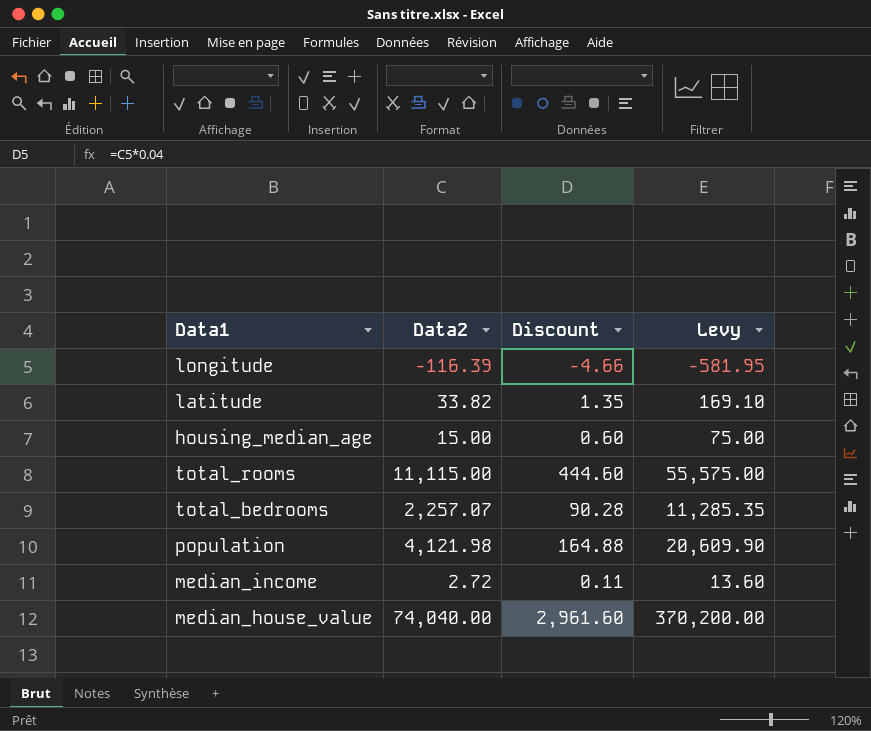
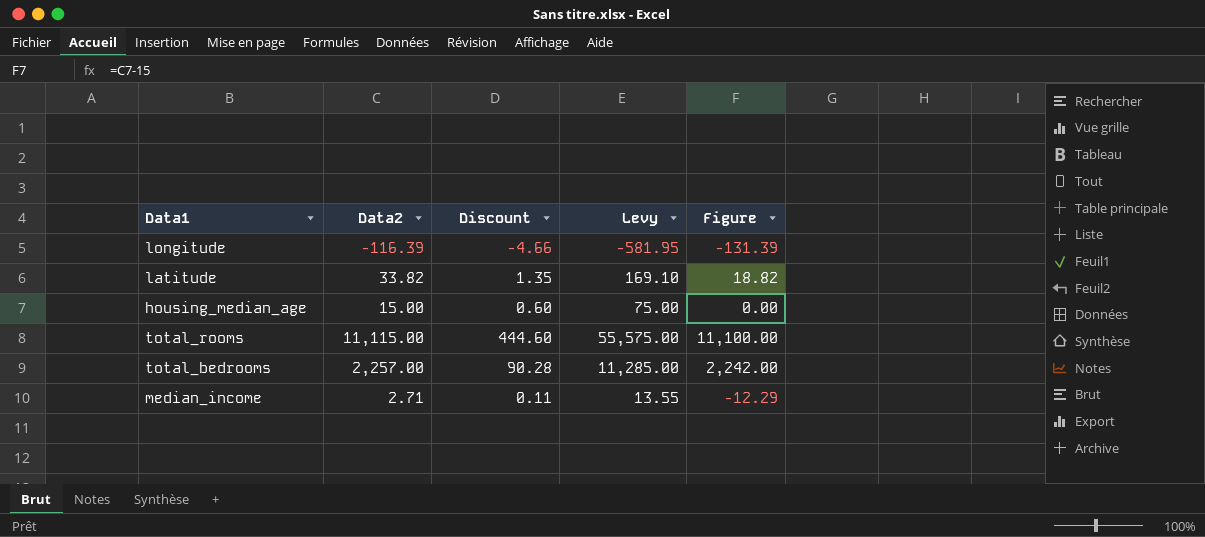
column Figure | formula: none -> [Data2] - 15
row population: 4,121.98 | 164.88 | 20,609.90 -> none
row median_house_value: 74,040.00 | 2,961.60 | 370,200.00 -> none
total_bedrooms | Data2: 2,257.07 -> 2,257.00
total_bedrooms | Levy: 11,285.35 -> 11,285.00
median_income | Data2: 2.72 -> 2.71
median_income | Levy: 13.60 -> 13.55

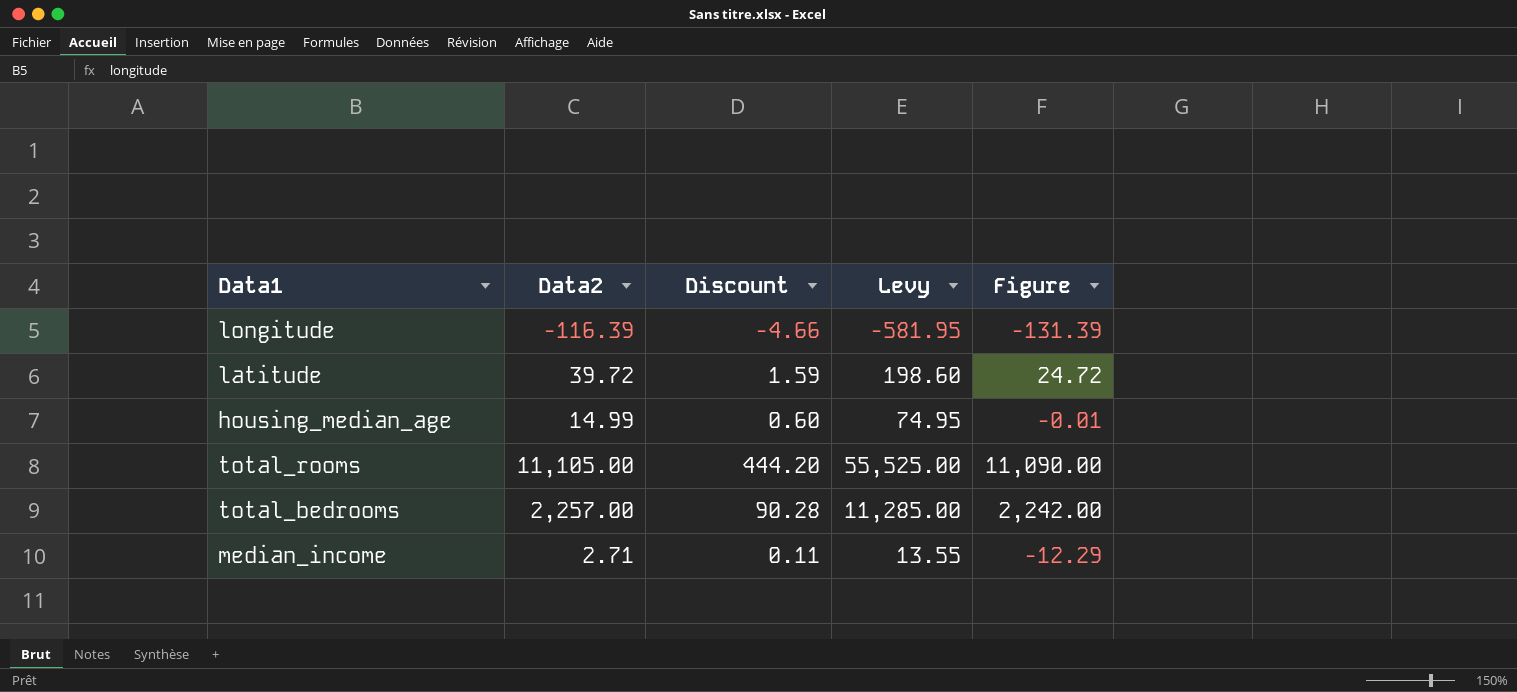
latitude | Data2: 33.82 -> 39.72
latitude | Discount: 1.35 -> 1.59
latitude | Levy: 169.10 -> 198.60
latitude | Figure: 18.82 -> 24.72
housing_median_age | Data2: 15.00 -> 14.99
housing_median_age | Levy: 75.00 -> 74.95
housing_median_age | Figure: 0.00 -> -0.01
total_rooms | Data2: 11,115.00 -> 11,105.00
total_rooms | Discount: 444.60 -> 444.20
total_rooms | Levy: 55,575.00 -> 55,525.00
total_rooms | Figure: 11,100.00 -> 11,090.00

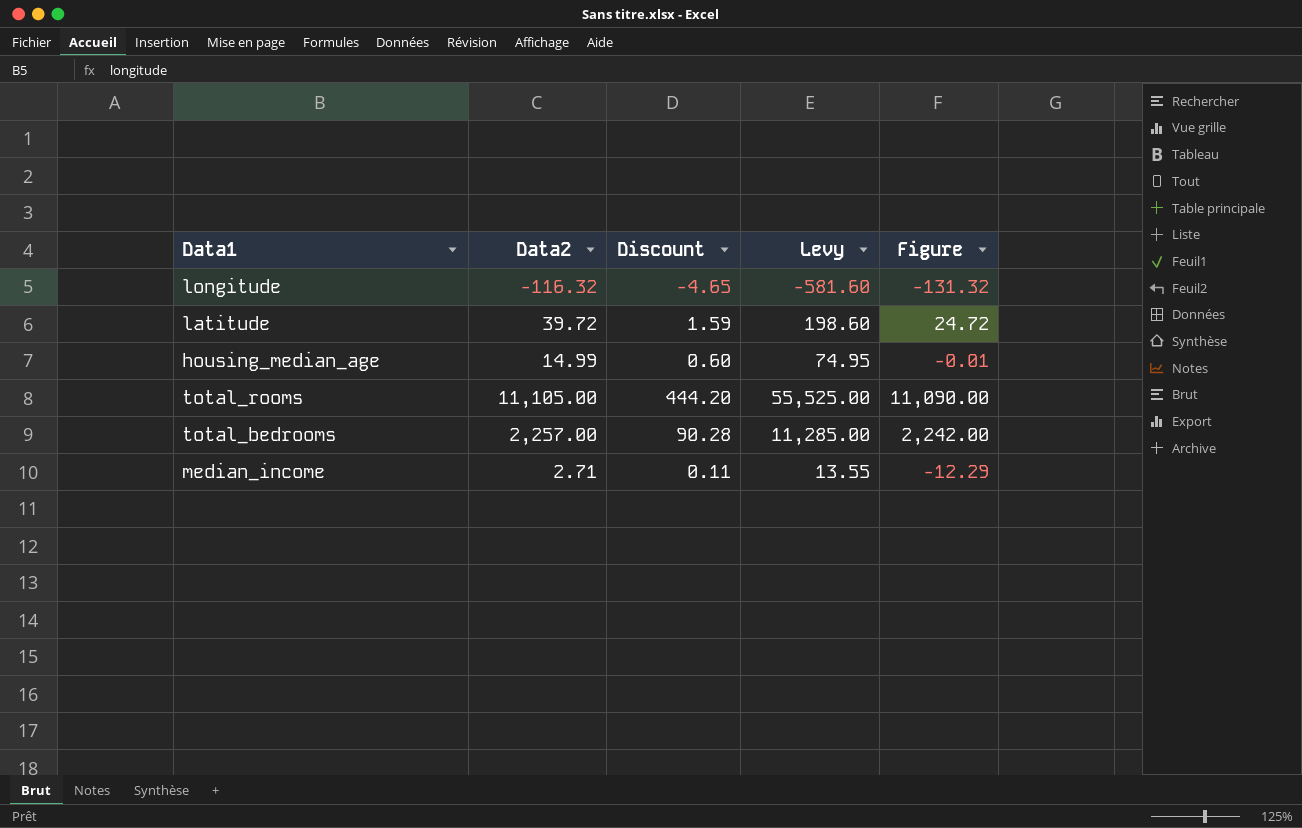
longitude | Data2: -116.39 -> -116.32
longitude | Discount: -4.66 -> -4.65
longitude | Levy: -581.95 -> -581.60
longitude | Figure: -131.39 -> -131.32

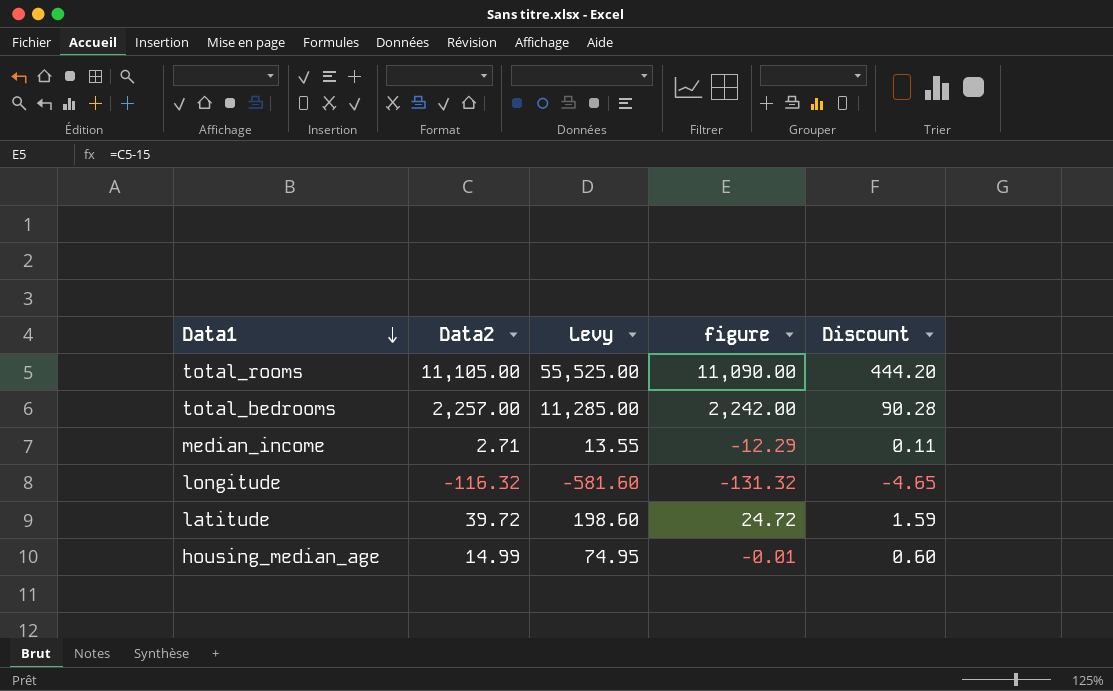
row order: none -> Data1 descending
column name: Figure -> figure
column Discount | position: 3 -> 5

